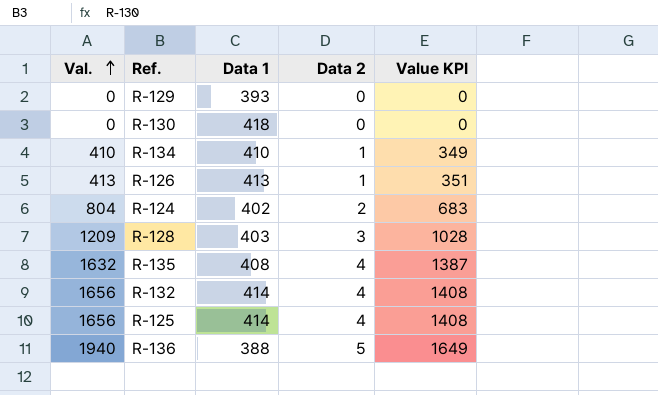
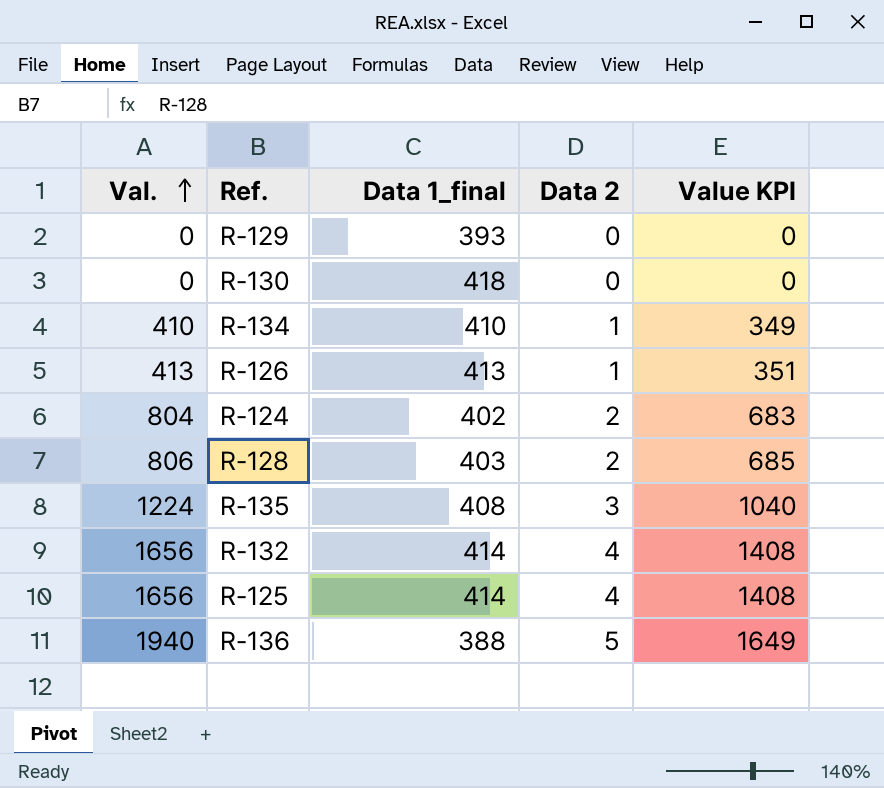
column name: Data 1 -> Data 1_final
R-128 | Val.: 1209 -> 806
R-128 | Data 2: 3 -> 2
R-128 | Value KPI: 1028 -> 685
R-135 | Val.: 1632 -> 1224
R-135 | Data 2: 4 -> 3
R-135 | Value KPI: 1387 -> 1040

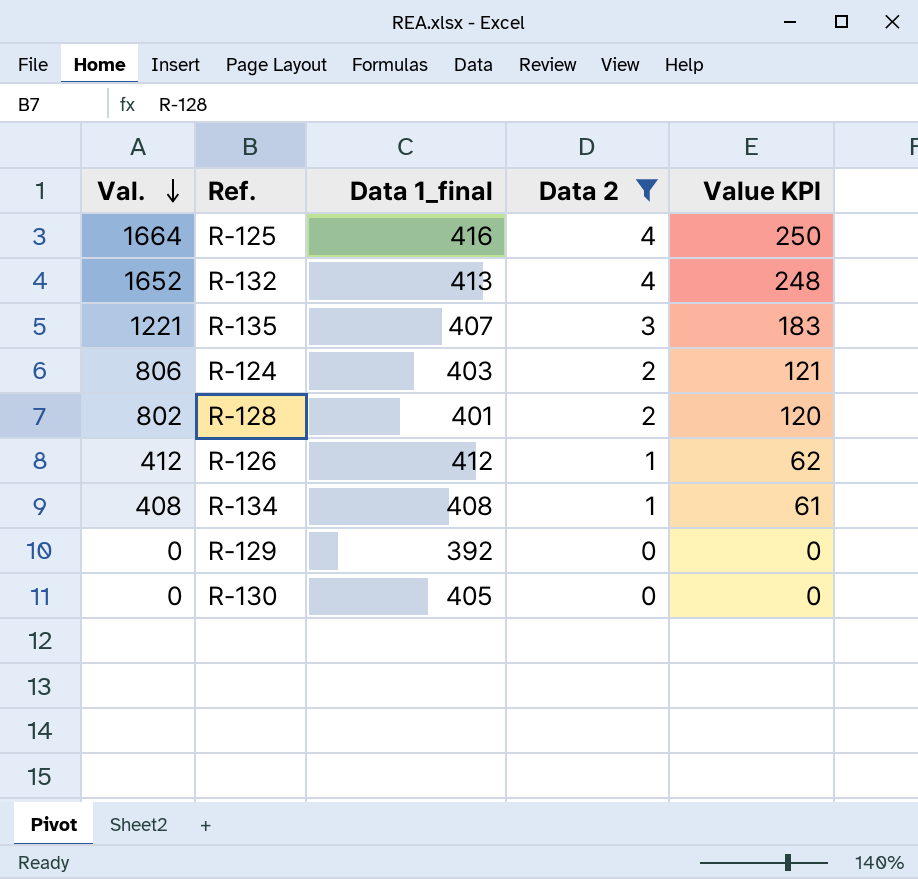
filter: none -> Data 2 != 5
row order: Val. ascending -> Val. descending
column Value KPI | formula: [Val.] * 0.85 -> [Val.] * 0.15
R-125 | Val.: 1656 -> 1664
R-125 | Data 1_final: 414 -> 416
R-132 | Val.: 1656 -> 1652
R-132 | Data 1_final: 414 -> 413
R-135 | Val.: 1224 -> 1221
R-135 | Data 1_final: 408 -> 407
R-124 | Val.: 804 -> 806
R-124 | Data 1_final: 402 -> 403
R-128 | Val.: 806 -> 802
R-128 | Data 1_final: 403 -> 401
R-126 | Val.: 413 -> 412
R-126 | Data 1_final: 413 -> 412
R-134 | Val.: 410 -> 408
R-134 | Data 1_final: 410 -> 408
R-129 | Data 1_final: 393 -> 392
R-130 | Data 1_final: 418 -> 405

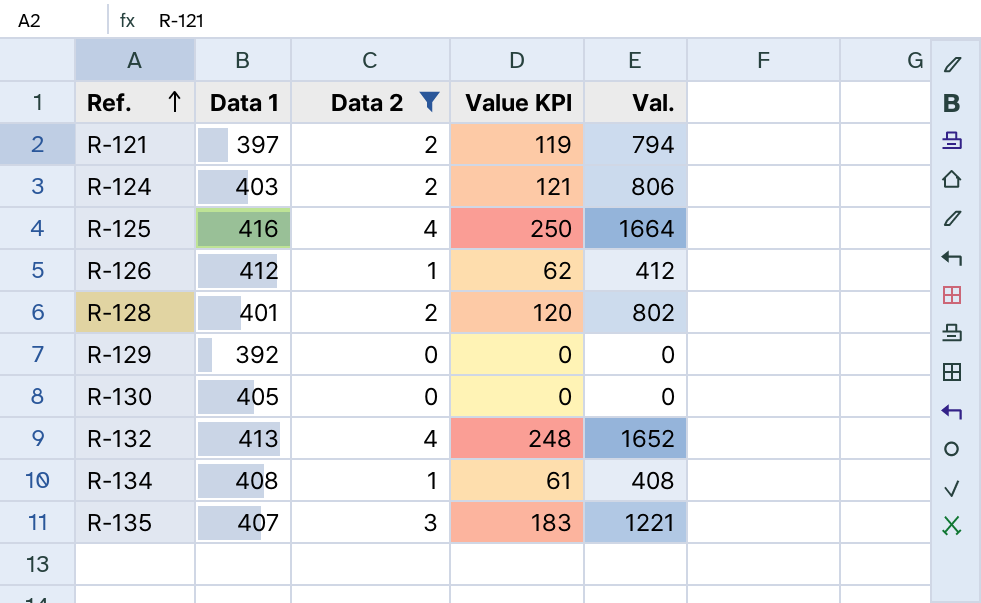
row order: Val. descending -> Ref. ascending
column name: Data 1_final -> Data 1
column Val. | position: 1 -> 5
row R-121: none -> 397 | 2 | 119 | 794

